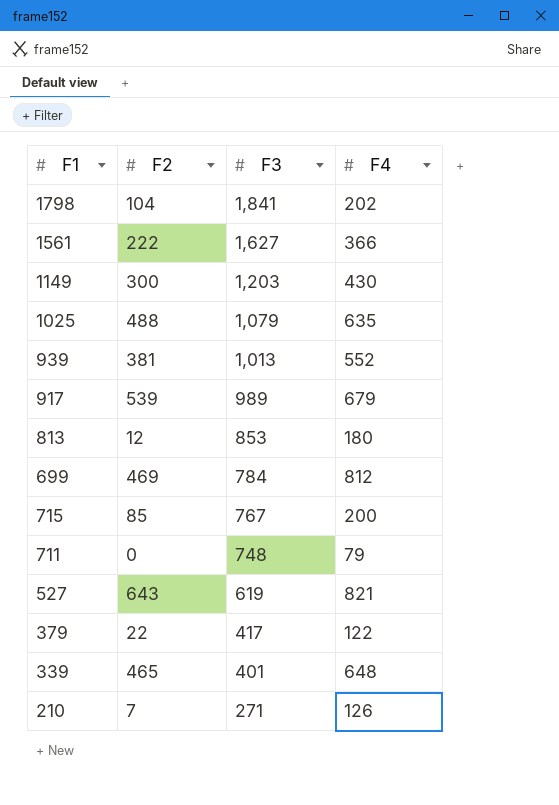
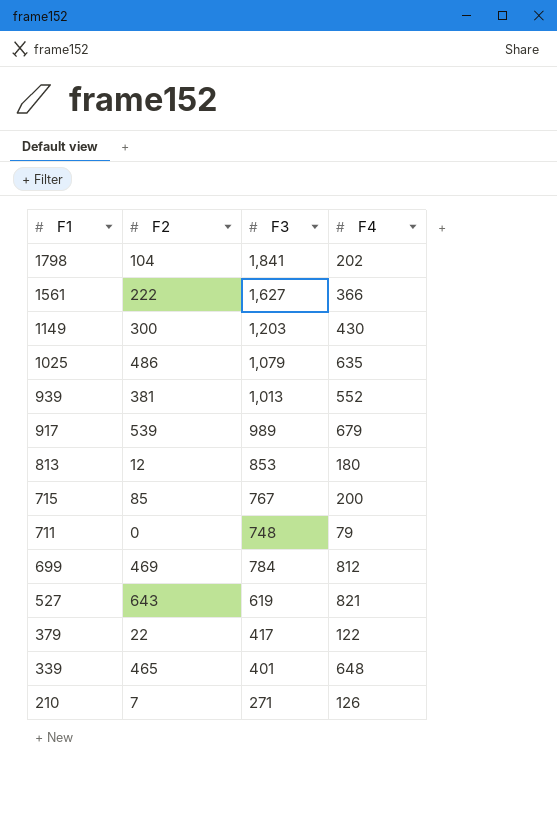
row order: F3 descending -> F1 descending
1025 | F2: 488 -> 486

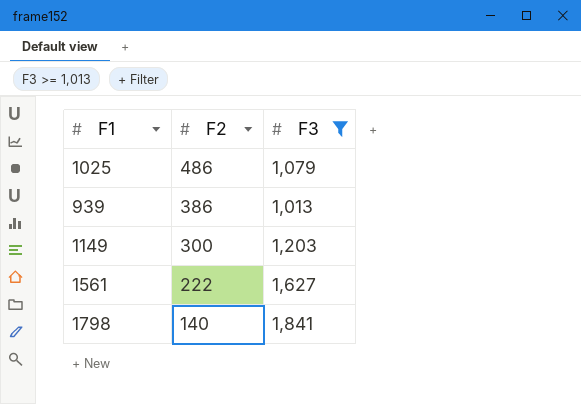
filter: none -> F3 >= 1,013
row order: F1 descending -> F2 descending
column F4 | position: 4 -> none
939 | F2: 381 -> 386
1798 | F2: 104 -> 140

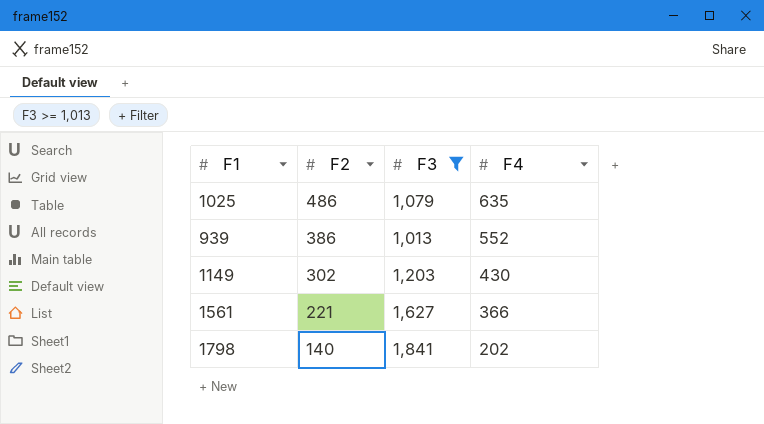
column F4 | position: none -> 4
1149 | F2: 300 -> 302
1561 | F2: 222 -> 221

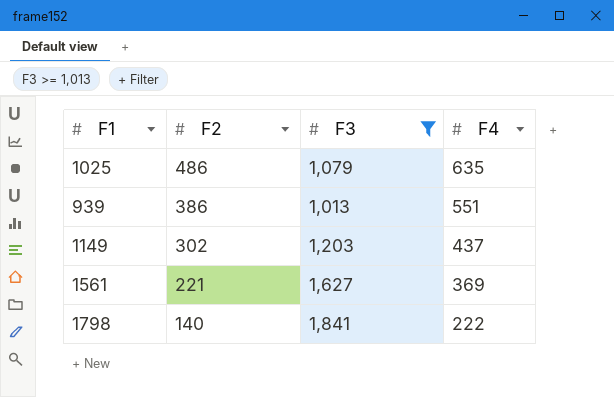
939 | F4: 552 -> 551
1149 | F4: 430 -> 437
1561 | F4: 366 -> 369
1798 | F4: 202 -> 222

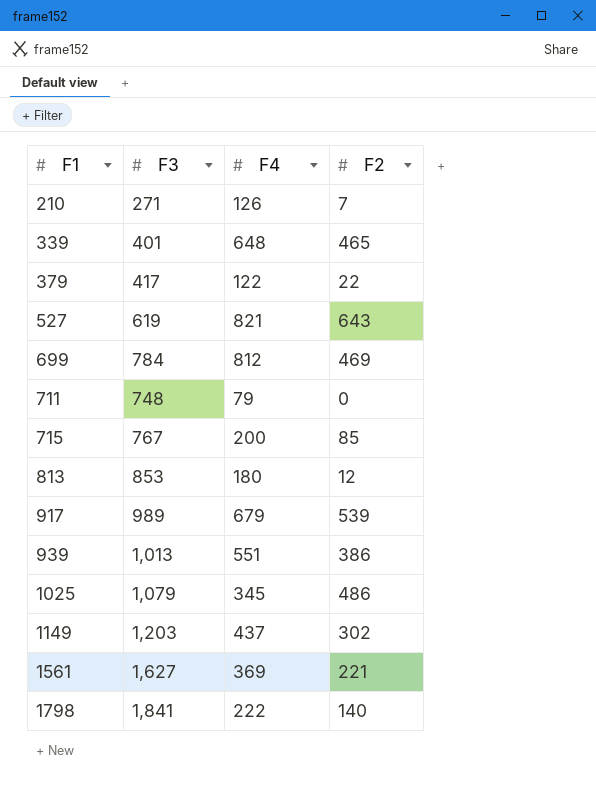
filter: F3 >= 1,013 -> none
row order: F2 descending -> F1 ascending
column F2 | position: 2 -> 4
1025 | F4: 635 -> 345

